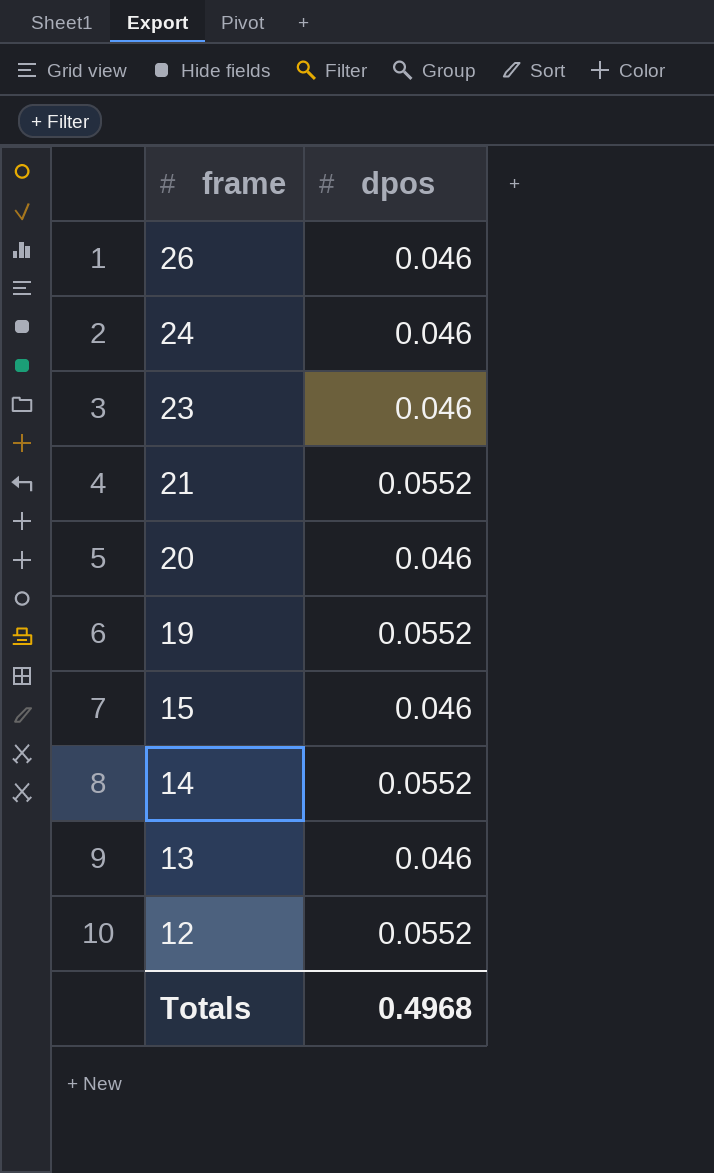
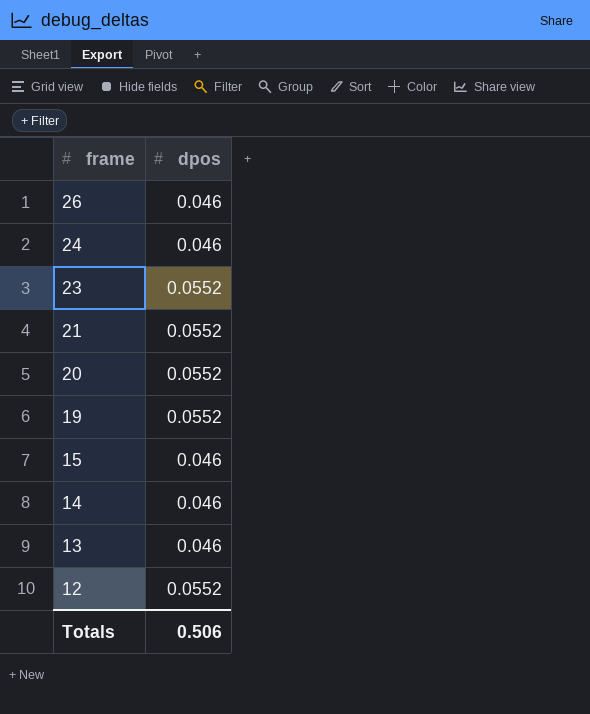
23 | dpos: 0.046 -> 0.0552
20 | dpos: 0.046 -> 0.0552
14 | dpos: 0.0552 -> 0.046
Totals | dpos: 0.4968 -> 0.506

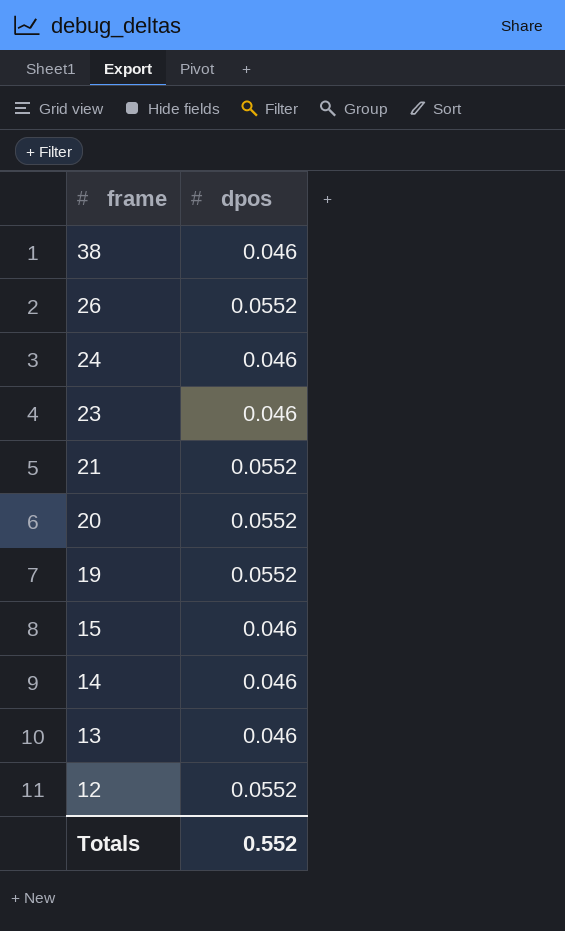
row 38: none -> 0.046
26 | dpos: 0.046 -> 0.0552
23 | dpos: 0.0552 -> 0.046
Totals | dpos: 0.506 -> 0.552

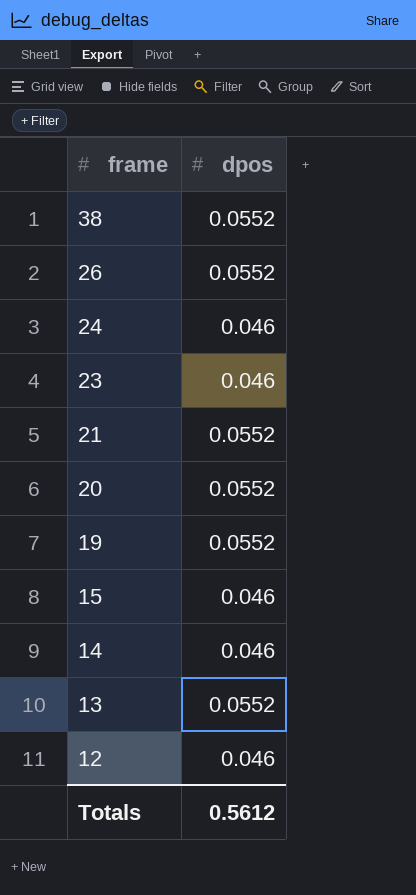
38 | dpos: 0.046 -> 0.0552
13 | dpos: 0.046 -> 0.0552
12 | dpos: 0.0552 -> 0.046
Totals | dpos: 0.552 -> 0.5612

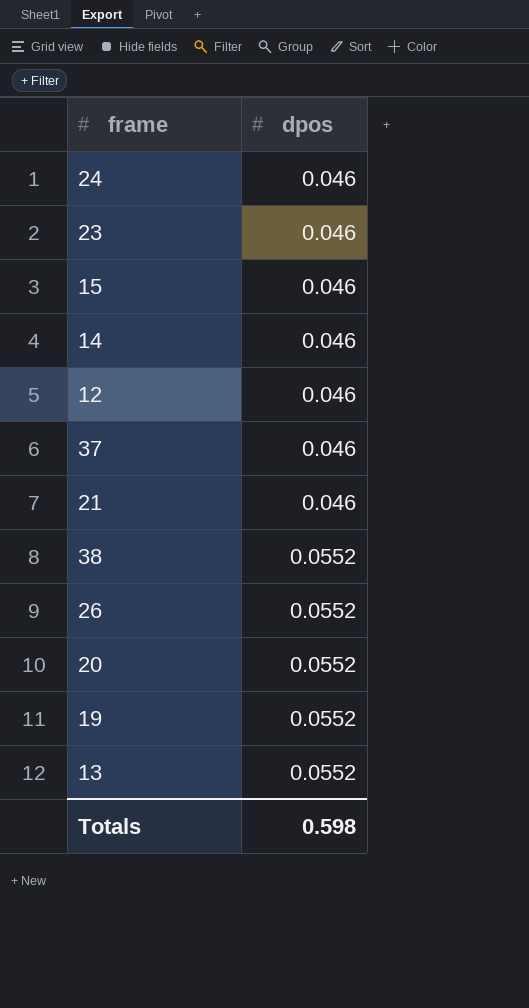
row order: frame descending -> dpos ascending
row 37: none -> 0.046
21 | dpos: 0.0552 -> 0.046
Totals | dpos: 0.5612 -> 0.598

